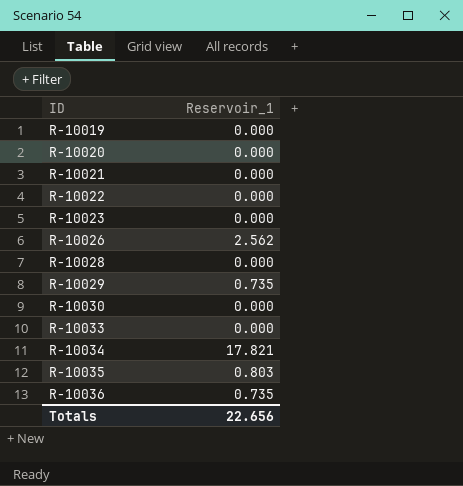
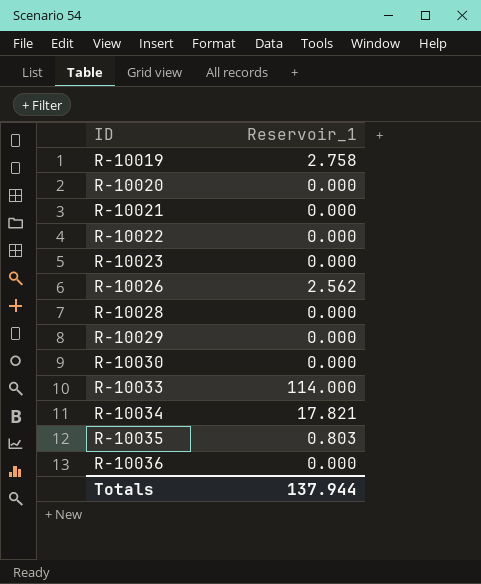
R-10019 | Reservoir_1: 0.000 -> 2.758
R-10029 | Reservoir_1: 0.735 -> 0.000
R-10033 | Reservoir_1: 0.000 -> 114.000
R-10036 | Reservoir_1: 0.735 -> 0.000
Totals | Reservoir_1: 22.656 -> 137.944

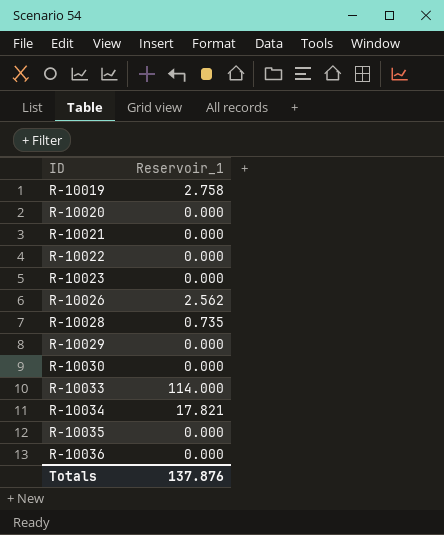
R-10028 | Reservoir_1: 0.000 -> 0.735
R-10035 | Reservoir_1: 0.803 -> 0.000
Totals | Reservoir_1: 137.944 -> 137.876

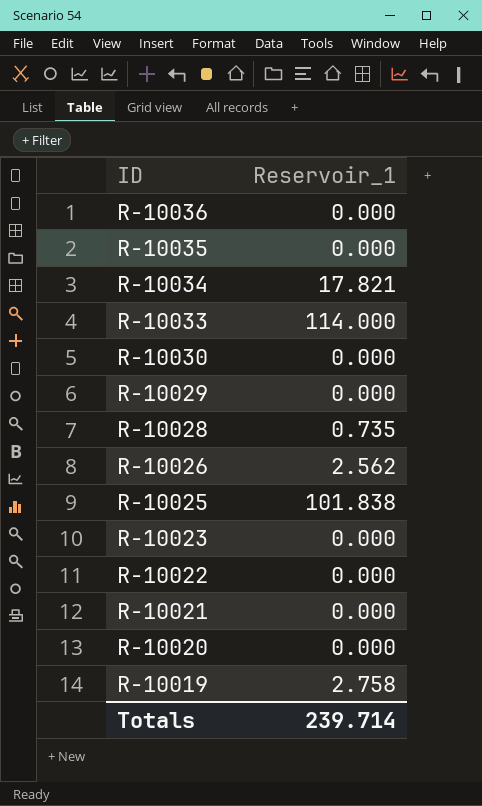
row order: ID ascending -> ID descending
row R-10025: none -> 101.838
Totals | Reservoir_1: 137.876 -> 239.714

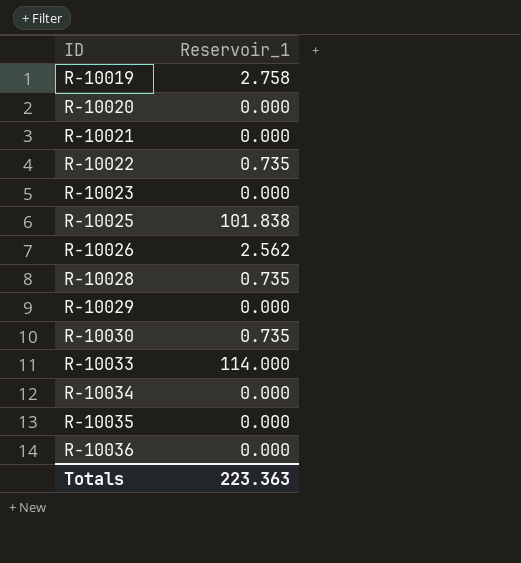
row order: ID descending -> ID ascending
R-10022 | Reservoir_1: 0.000 -> 0.735
R-10030 | Reservoir_1: 0.000 -> 0.735
R-10034 | Reservoir_1: 17.821 -> 0.000
Totals | Reservoir_1: 239.714 -> 223.363

